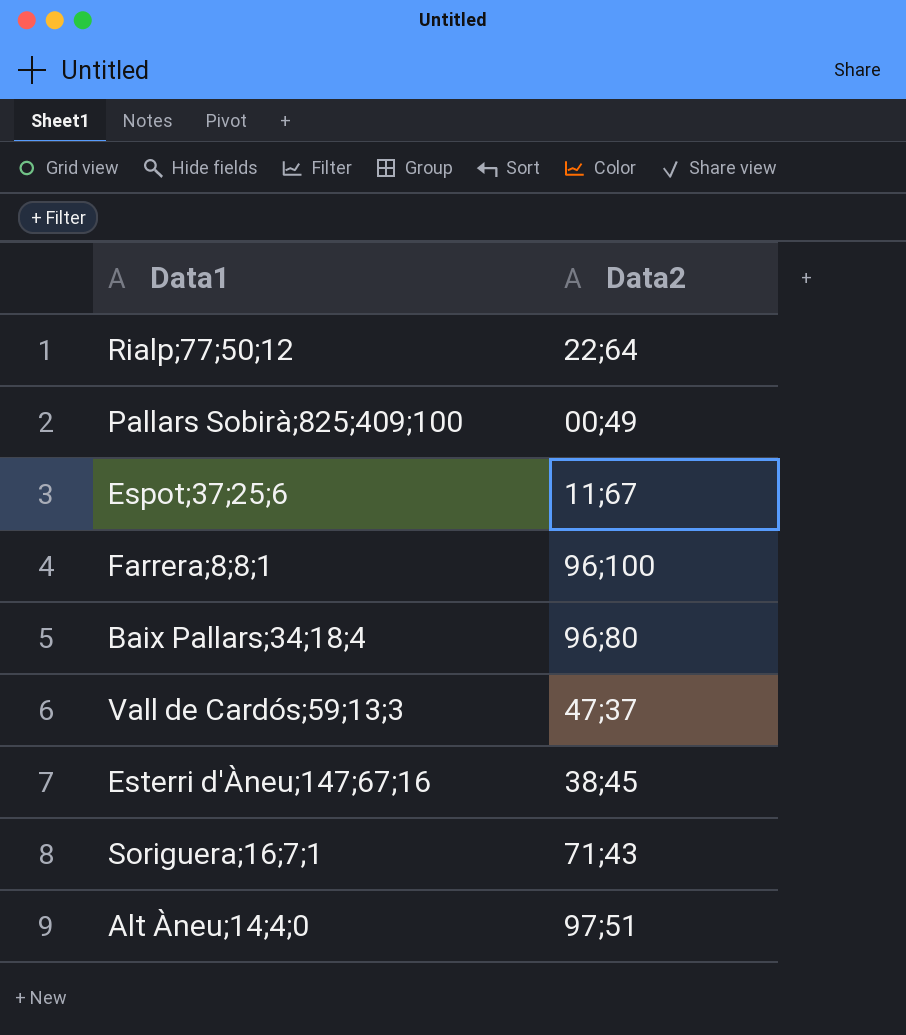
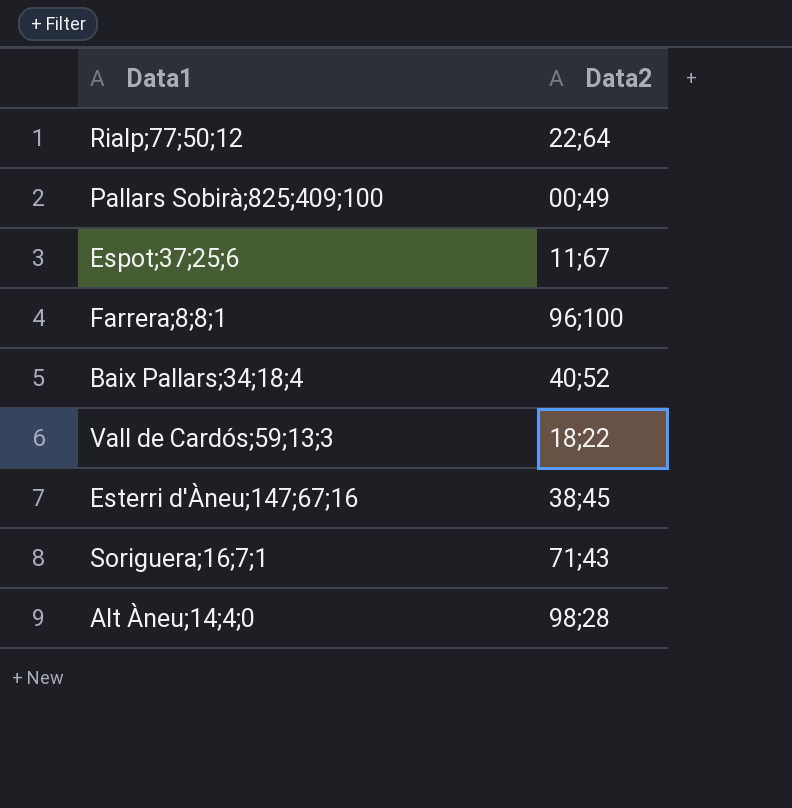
Baix Pallars;34;18;4 | Data2: 96;80 -> 40;52
Vall de Cardós;59;13;3 | Data2: 47;37 -> 18;22
Alt Àneu;14;4;0 | Data2: 97;51 -> 98;28

